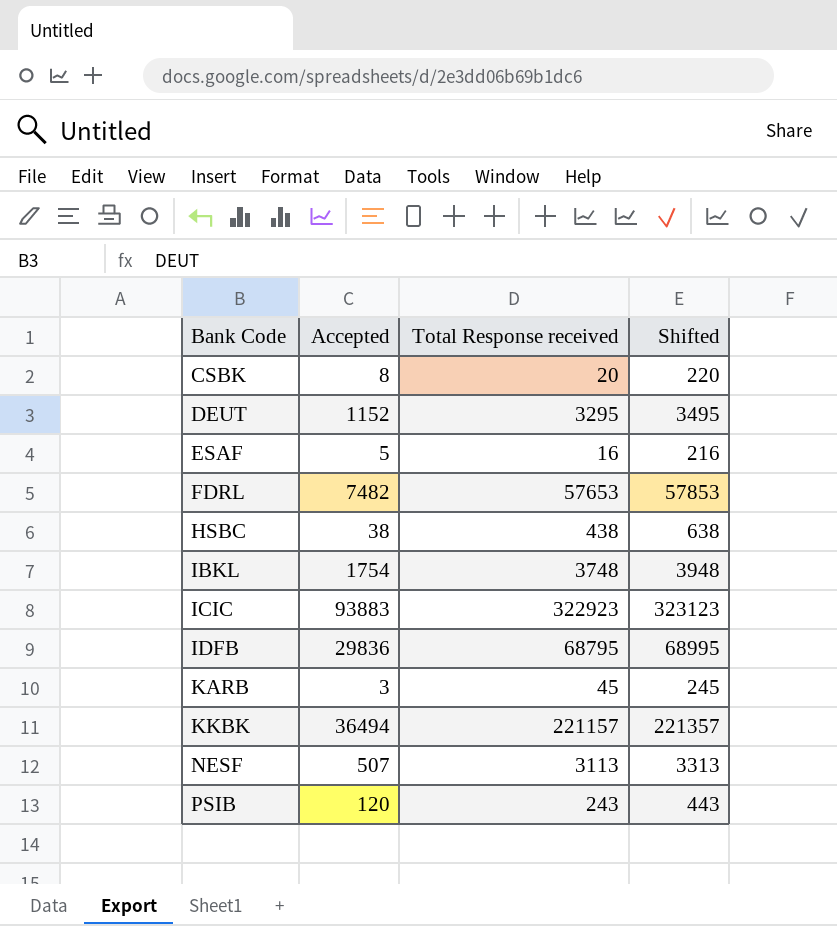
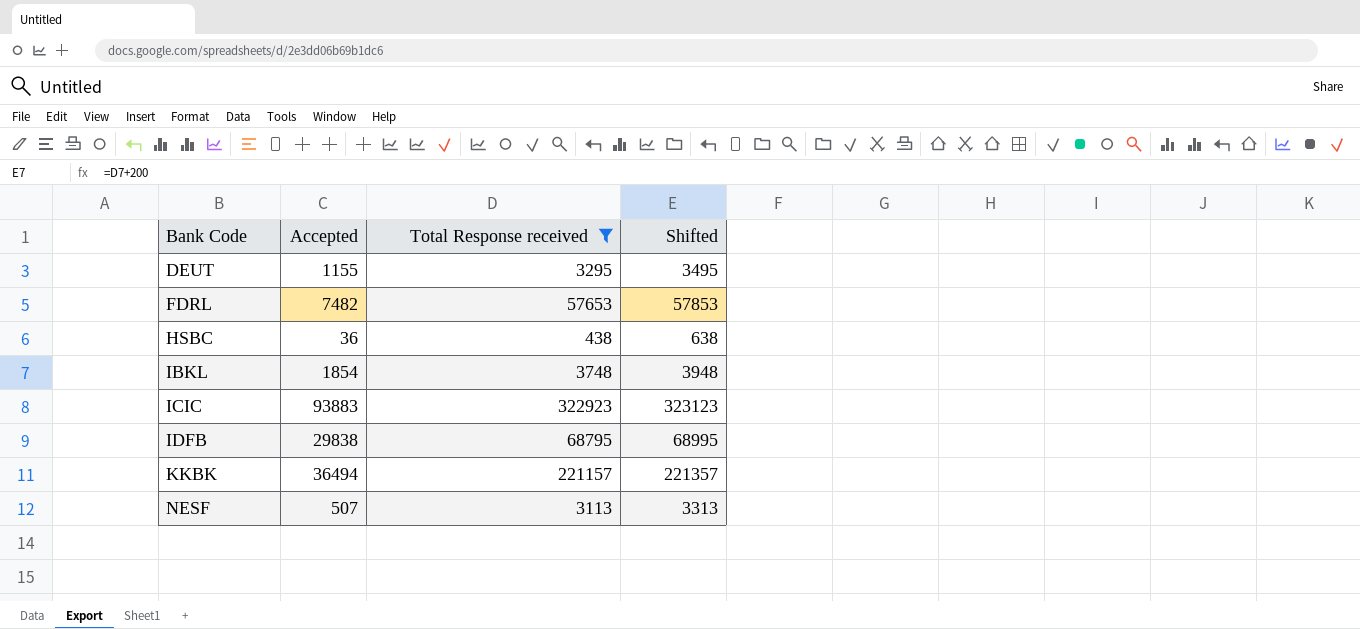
filter: none -> Total Response received >= 438
DEUT | Accepted: 1152 -> 1155
HSBC | Accepted: 38 -> 36
IBKL | Accepted: 1754 -> 1854
IDFB | Accepted: 29836 -> 29838

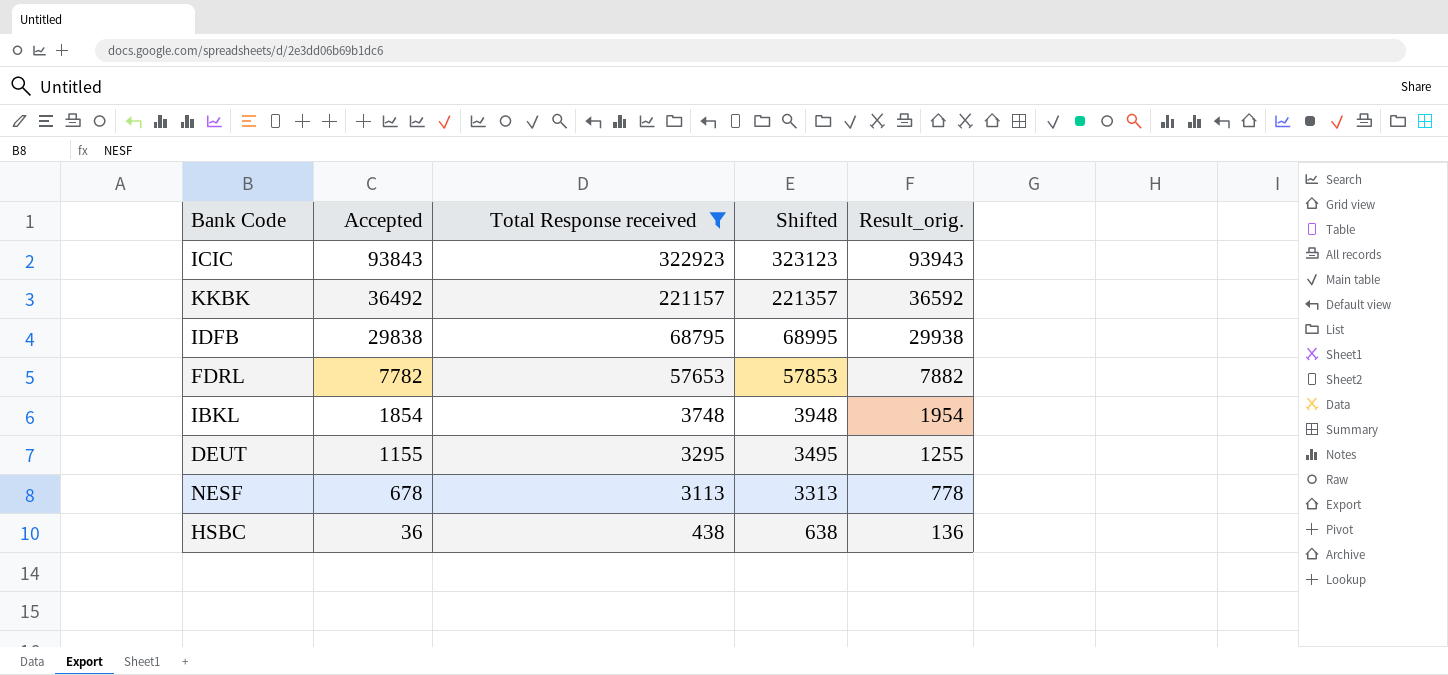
row order: Bank Code ascending -> Accepted descending
column Result_orig. | formula: none -> [Accepted] + 100
ICIC | Accepted: 93883 -> 93843
KKBK | Accepted: 36494 -> 36492
FDRL | Accepted: 7482 -> 7782
NESF | Accepted: 507 -> 678

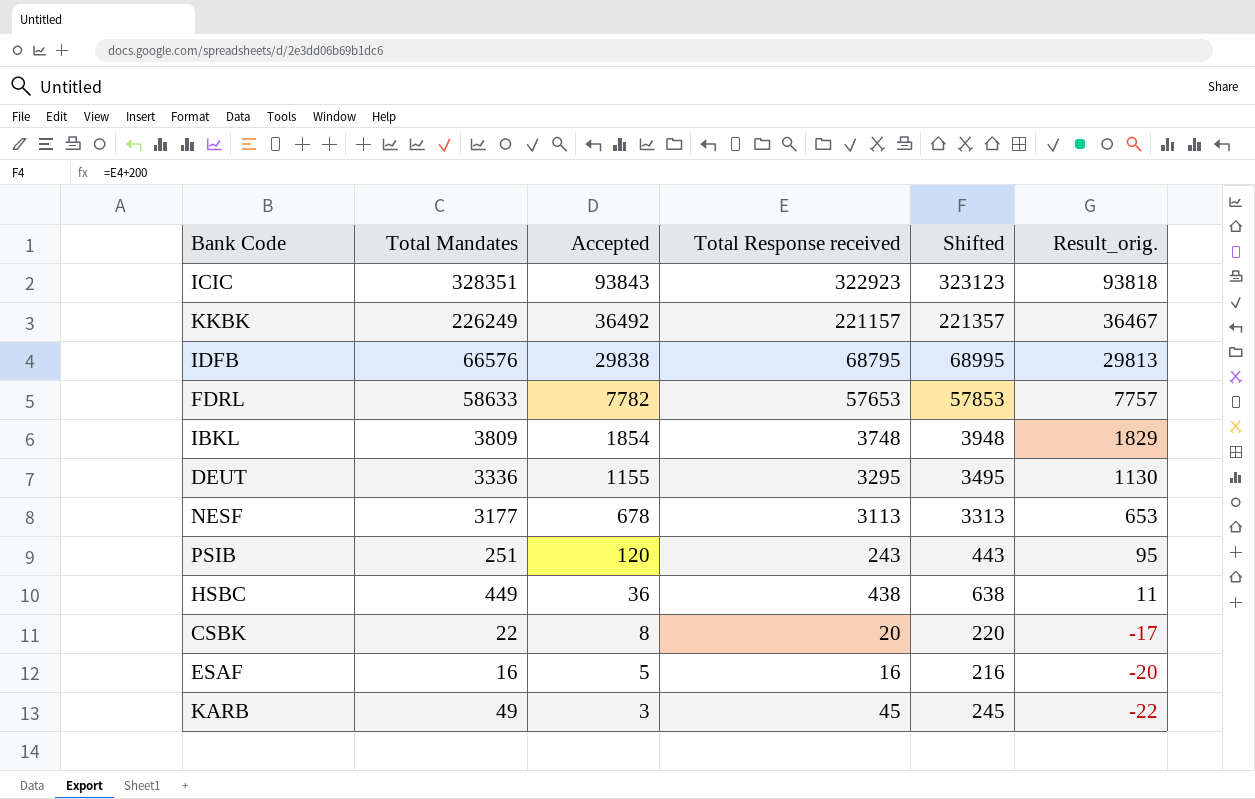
filter: Total Response received >= 438 -> none
column Total Mandates | position: none -> 2
column Result_orig. | formula: [Accepted] + 100 -> [Accepted] - 25

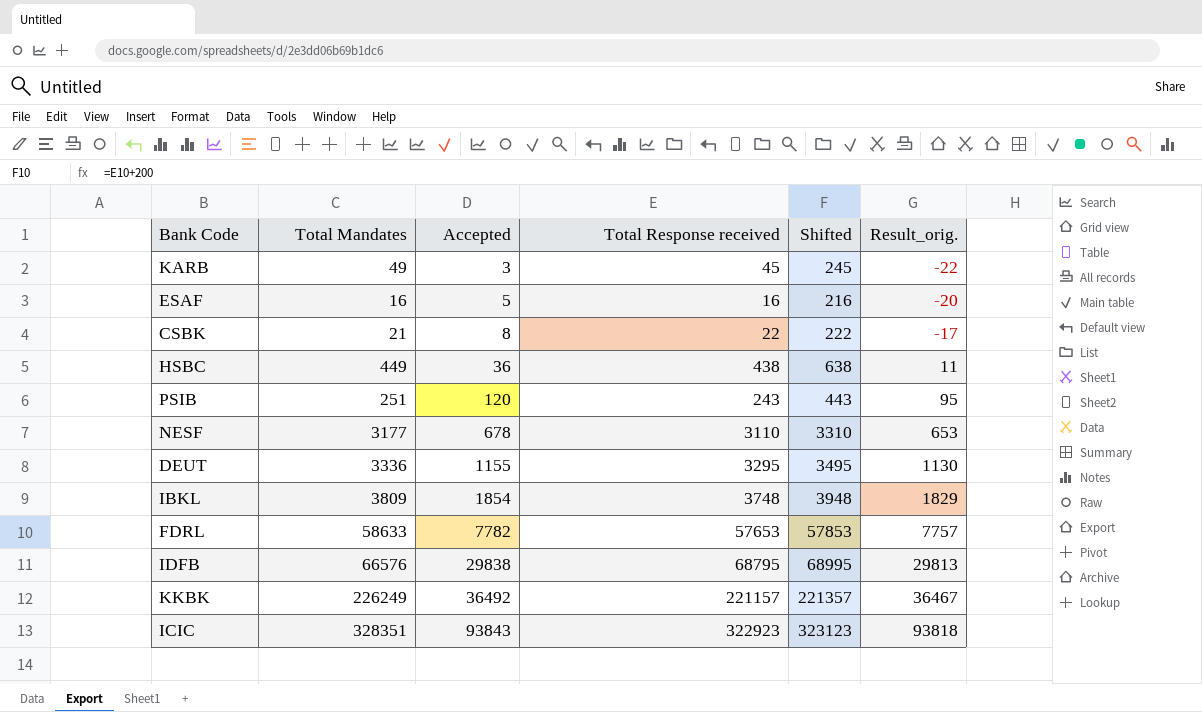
row order: Accepted descending -> Accepted ascending
CSBK | Total Mandates: 22 -> 21
CSBK | Total Response received: 20 -> 22
CSBK | Shifted: 220 -> 222
NESF | Total Response received: 3113 -> 3110
NESF | Shifted: 3313 -> 3310

